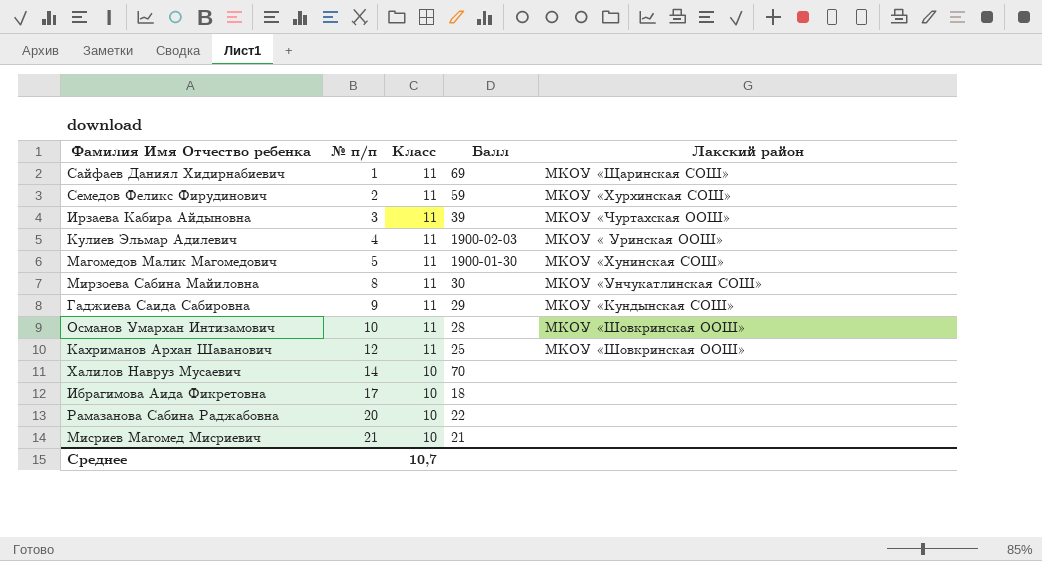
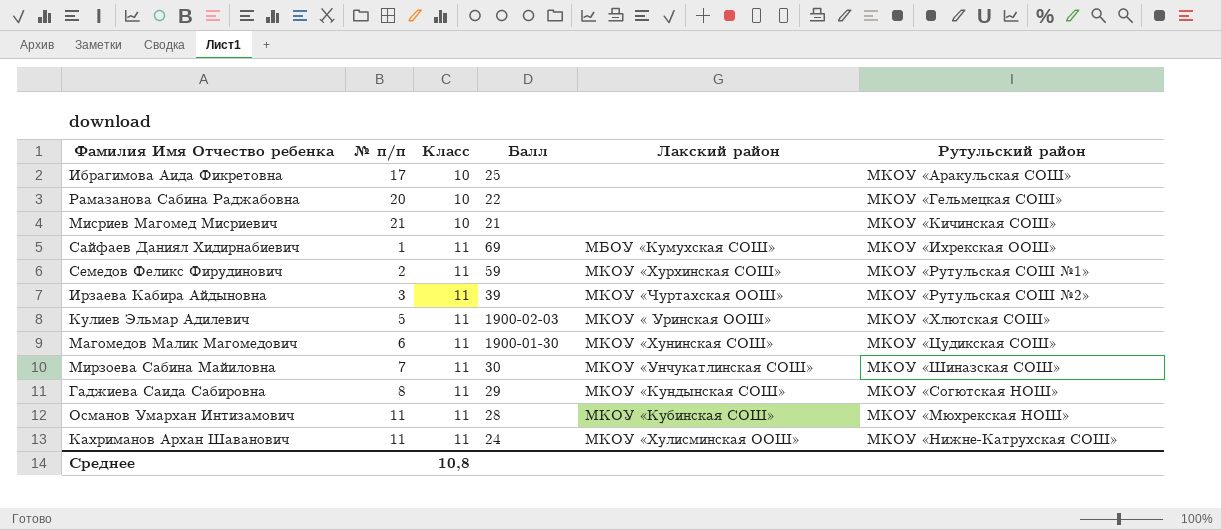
row order: № п/п ascending -> Класс ascending
column Рутульский район | position: none -> 6
row Халилов Навруз Мусаевич: 14 | 10 | 70 | none -> none
Ибрагимова Аида Фикретовна | Балл: 18 -> 25
Сайфаев Даниял Хидирнабиевич | Лакский район: МКОУ «Щаринская СОШ» -> МБОУ «Кумухская СОШ»
Кулиев Эльмар Адилевич | № п/п: 4 -> 5
Магомедов Малик Магомедович | № п/п: 5 -> 6
Мирзоева Сабина Майиловна | № п/п: 8 -> 7
Гаджиева Саида Сабировна | № п/п: 9 -> 8
Османов Умархан Интизамович | № п/п: 10 -> 11
Османов Умархан Интизамович | Лакский район: МКОУ «Шовкринская ООШ» -> МКОУ «Кубинская СОШ»
Кахриманов Архан Шаванович | № п/п: 12 -> 11
Кахриманов Архан Шаванович | Балл: 25 -> 24
Кахриманов Архан Шаванович | Лакский район: МКОУ «Шовкринская ООШ» -> МКОУ «Хулисминская ООШ»
Среднее | Класс: 10,7 -> 10,8

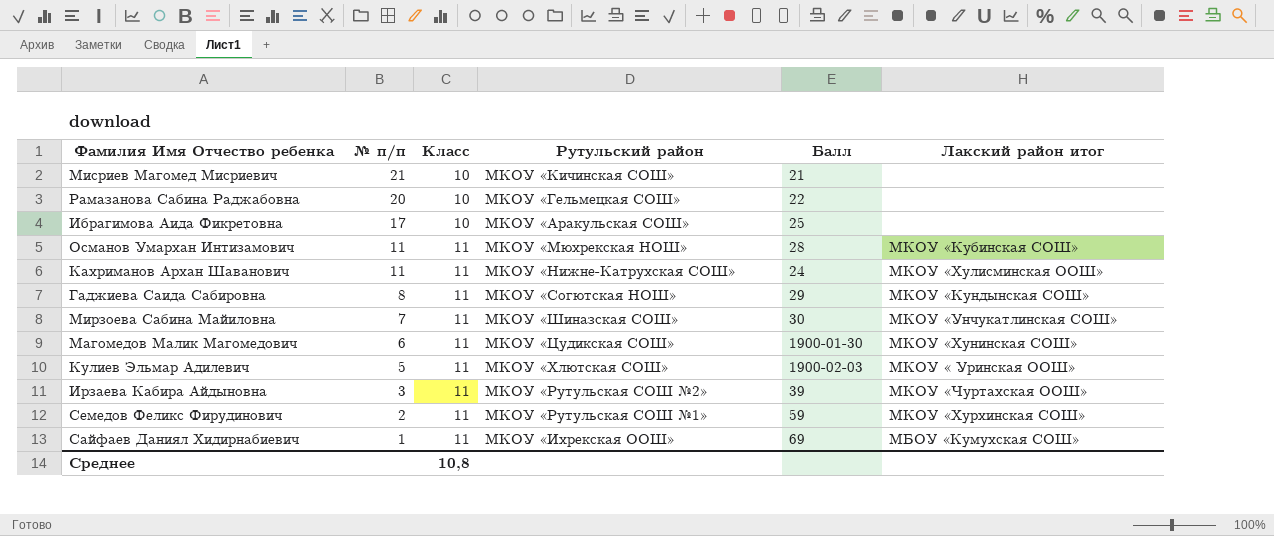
row order: Класс ascending -> № п/п descending
column Рутульский район | position: 6 -> 4
column name: Лакский район -> Лакский район итог

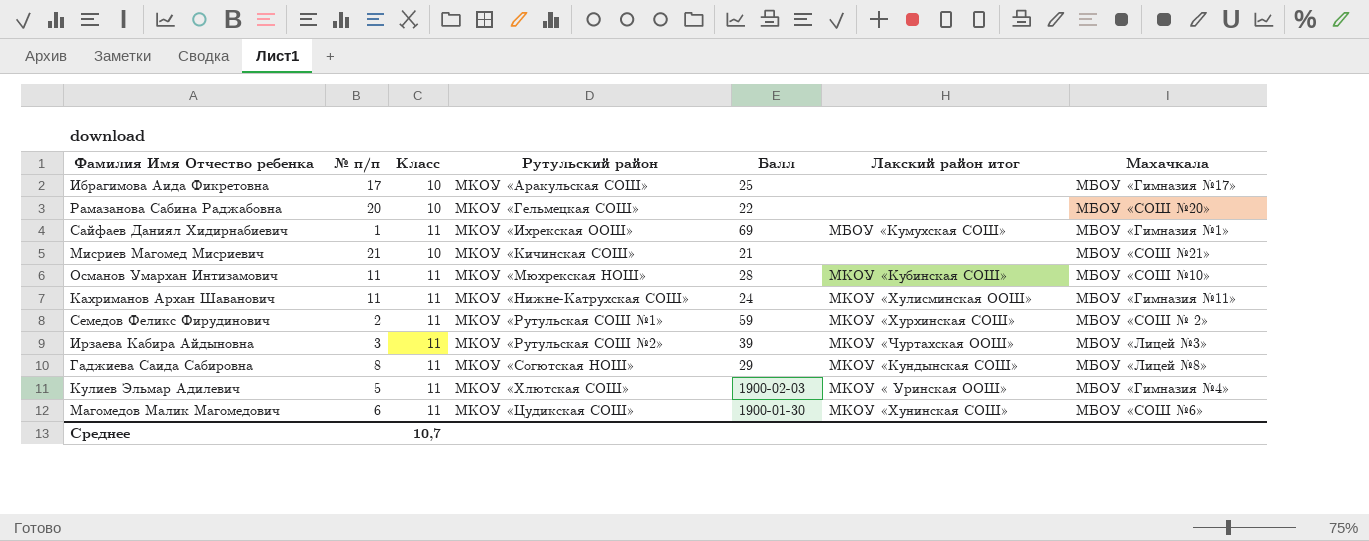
row order: № п/п descending -> Рутульский район ascending
column Махачкала | position: none -> 7
row Мирзоева Сабина Майиловна: 7 | 11 | МКОУ «Шиназская СОШ» | 30 | МКОУ «Унчукатлинская СОШ» -> none
Среднее | Класс: 10,8 -> 10,7

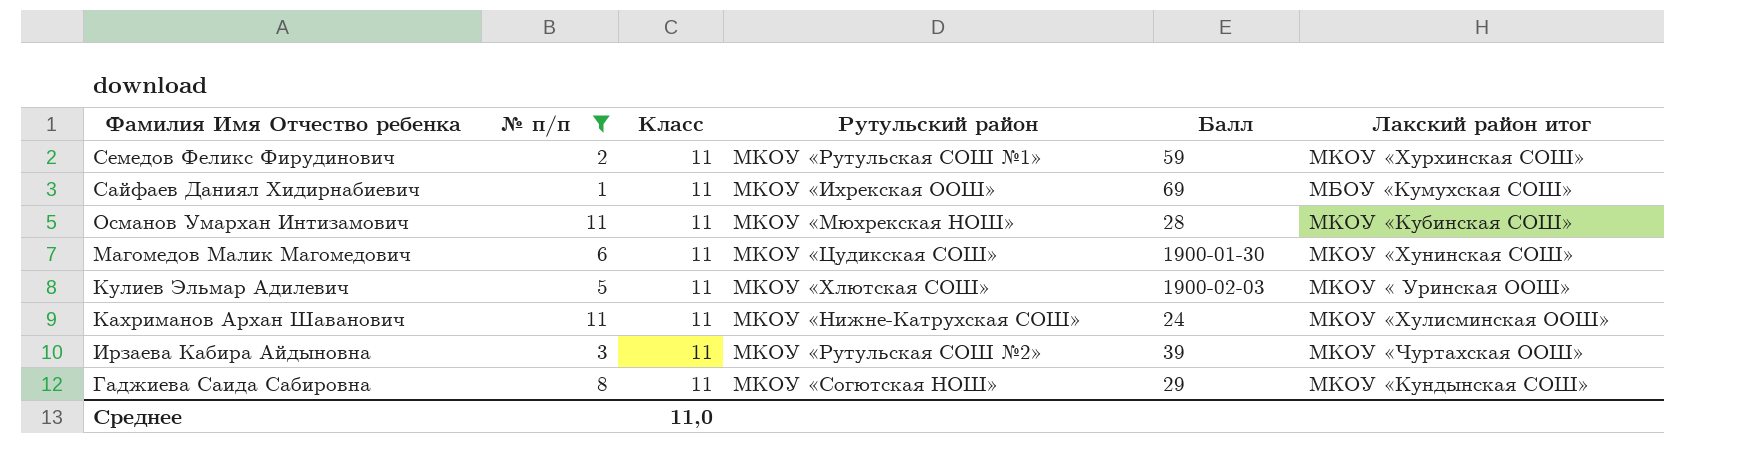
filter: none -> № п/п <= 11
row order: Рутульский район ascending -> Фамилия Имя Отчество ребенка descending
column Махачкала | position: 7 -> none
Среднее | Класс: 10,7 -> 11,0

